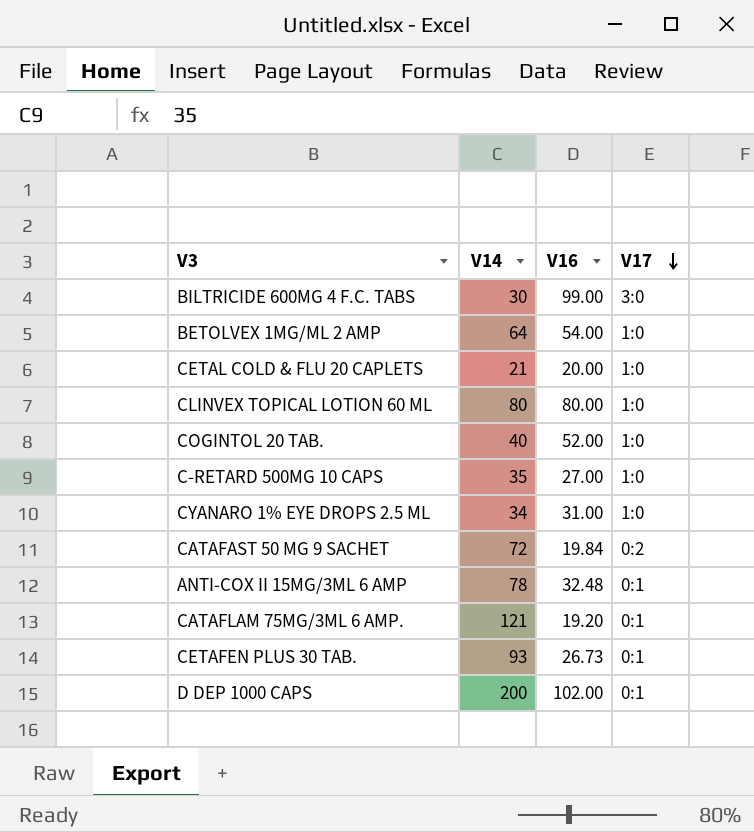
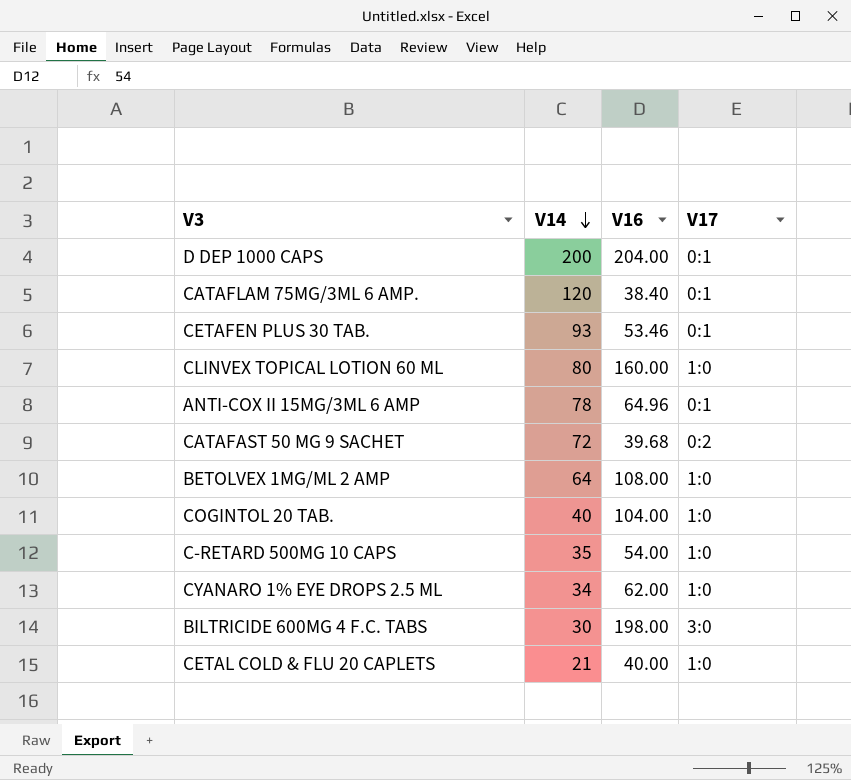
row order: V17 descending -> V14 descending
D DEP 1000 CAPS | V16: 102.00 -> 204.00
CATAFLAM 75MG/3ML 6 AMP. | V14: 121 -> 120
CATAFLAM 75MG/3ML 6 AMP. | V16: 19.20 -> 38.40
CETAFEN PLUS 30 TAB. | V16: 26.73 -> 53.46
CLINVEX TOPICAL LOTION 60 ML | V16: 80.00 -> 160.00
ANTI-COX II 15MG/3ML 6 AMP | V16: 32.48 -> 64.96
CATAFAST 50 MG 9 SACHET | V16: 19.84 -> 39.68
BETOLVEX 1MG/ML 2 AMP | V16: 54.00 -> 108.00
COGINTOL 20 TAB. | V16: 52.00 -> 104.00
C-RETARD 500MG 10 CAPS | V16: 27.00 -> 54.00
CYANARO 1% EYE DROPS 2.5 ML | V16: 31.00 -> 62.00
BILTRICIDE 600MG 4 F.C. TABS | V16: 99.00 -> 198.00
CETAL COLD & FLU 20 CAPLETS | V16: 20.00 -> 40.00

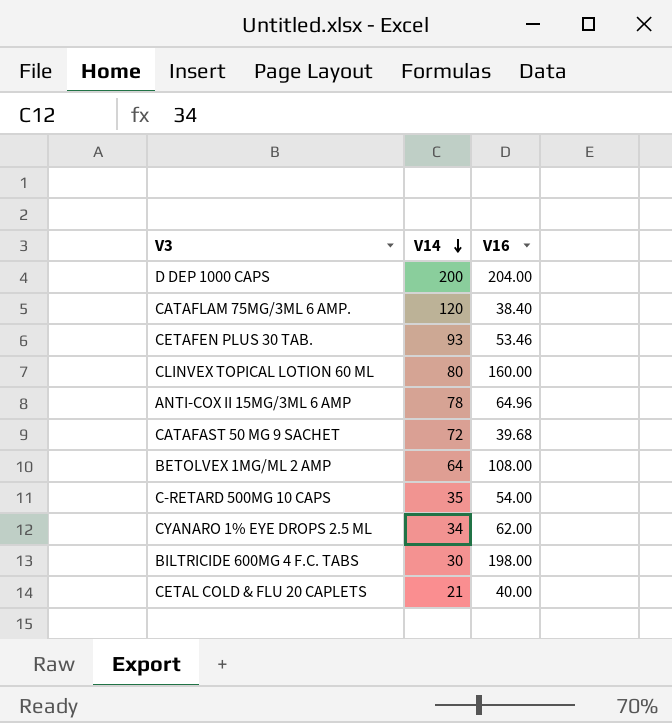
column V17 | position: 4 -> none
row COGINTOL 20 TAB.: 40 | 104.00 | 1:0 -> none

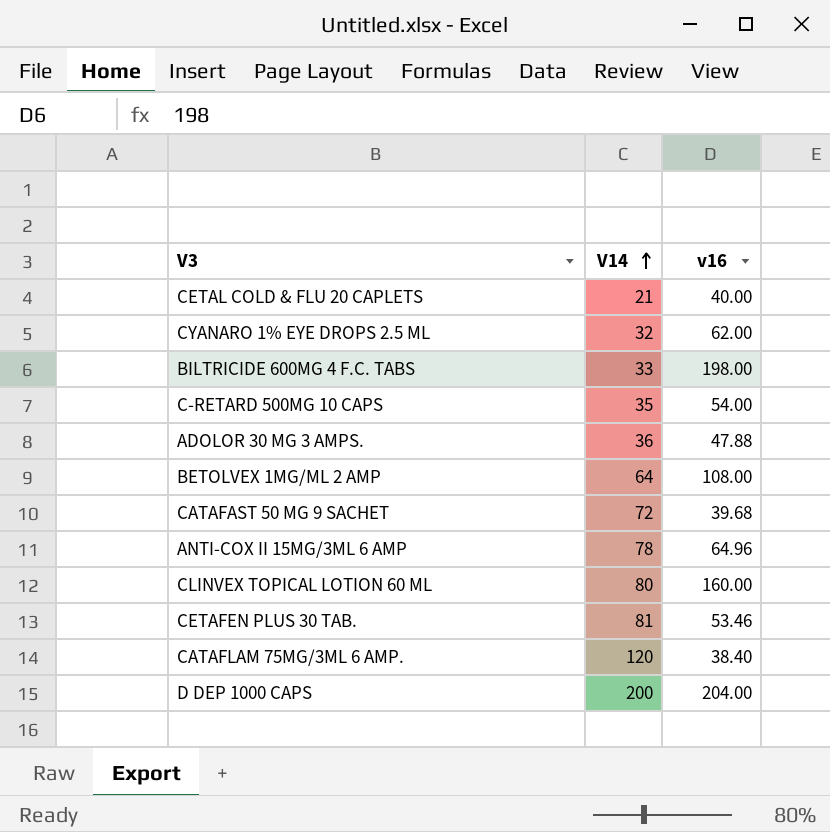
row order: V14 descending -> V14 ascending
column name: V16 -> v16
CYANARO 1% EYE DROPS 2.5 ML | V14: 34 -> 32
BILTRICIDE 600MG 4 F.C. TABS | V14: 30 -> 33
row ADOLOR 30 MG 3 AMPS.: none -> 36 | 47.88
CETAFEN PLUS 30 TAB. | V14: 93 -> 81

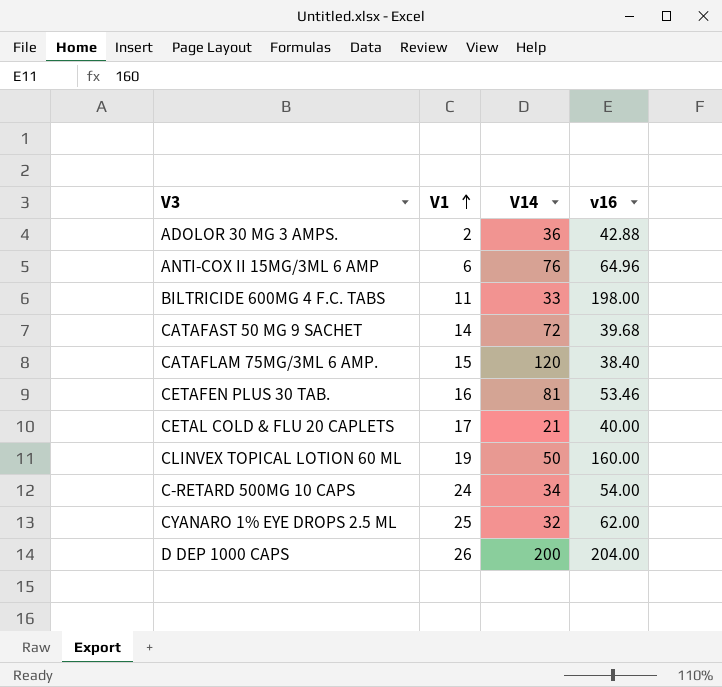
row order: V14 ascending -> V1 ascending
column V1 | position: none -> 2
row BETOLVEX 1MG/ML 2 AMP: 64 | 108.00 -> none
ADOLOR 30 MG 3 AMPS. | v16: 47.88 -> 42.88
ANTI-COX II 15MG/3ML 6 AMP | V14: 78 -> 76
CLINVEX TOPICAL LOTION 60 ML | V14: 80 -> 50
C-RETARD 500MG 10 CAPS | V14: 35 -> 34

